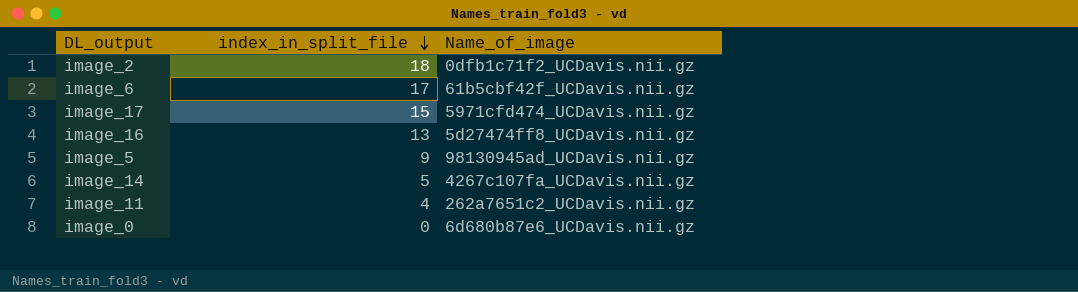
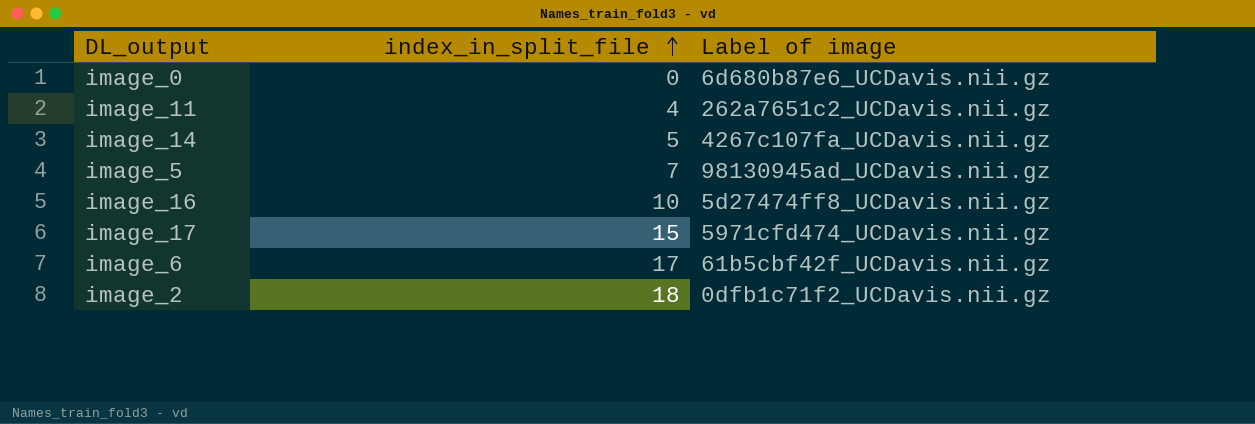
row order: index_in_split_file descending -> index_in_split_file ascending
column name: Name_of_image -> Label of image
image_5 | index_in_split_file: 9 -> 7
image_16 | index_in_split_file: 13 -> 10

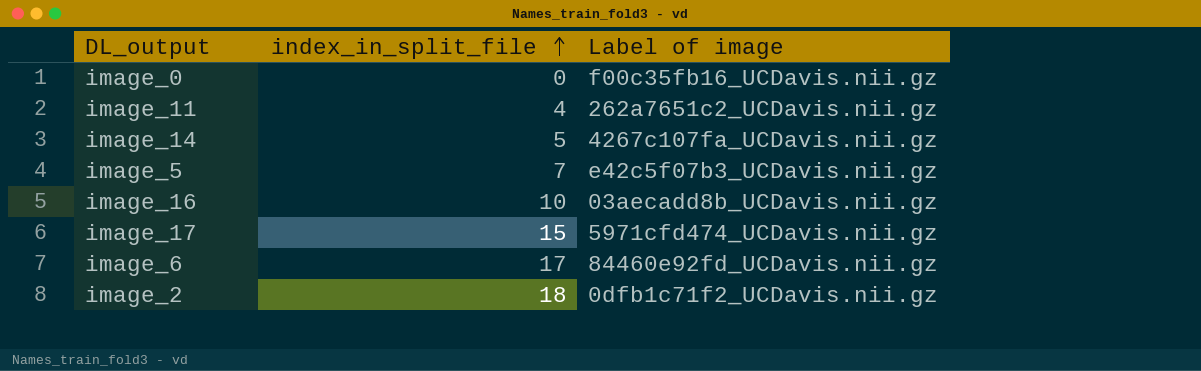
image_0 | Label of image: 6d680b87e6_UCDavis.nii.gz -> f00c35fb16_UCDavis.nii.gz
image_5 | Label of image: 98130945ad_UCDavis.nii.gz -> e42c5f07b3_UCDavis.nii.gz
image_16 | Label of image: 5d27474ff8_UCDavis.nii.gz -> 03aecadd8b_UCDavis.nii.gz
image_6 | Label of image: 61b5cbf42f_UCDavis.nii.gz -> 84460e92fd_UCDavis.nii.gz

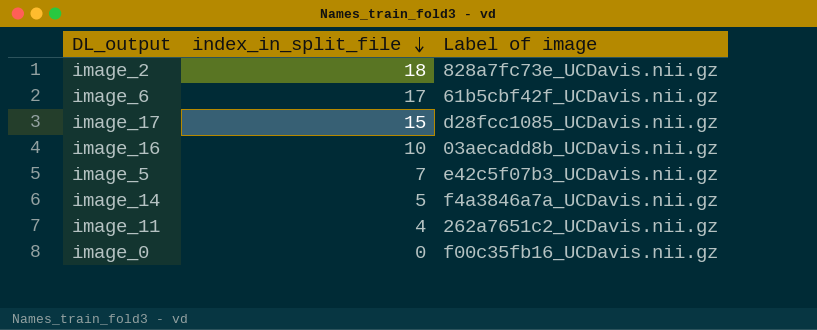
row order: index_in_split_file ascending -> index_in_split_file descending
image_2 | Label of image: 0dfb1c71f2_UCDavis.nii.gz -> 828a7fc73e_UCDavis.nii.gz
image_6 | Label of image: 84460e92fd_UCDavis.nii.gz -> 61b5cbf42f_UCDavis.nii.gz
image_17 | Label of image: 5971cfd474_UCDavis.nii.gz -> d28fcc1085_UCDavis.nii.gz
image_14 | Label of image: 4267c107fa_UCDavis.nii.gz -> f4a3846a7a_UCDavis.nii.gz

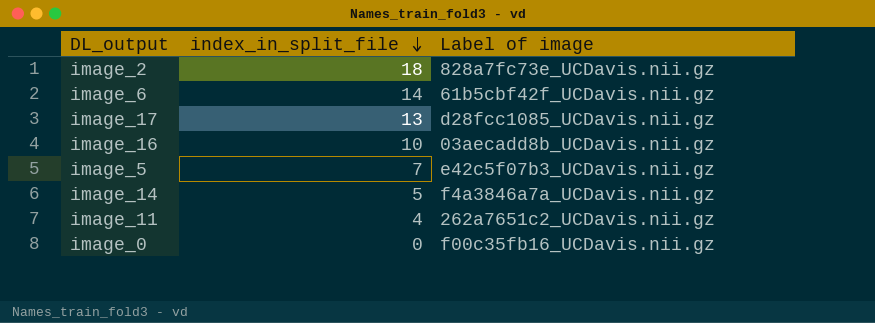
image_6 | index_in_split_file: 17 -> 14
image_17 | index_in_split_file: 15 -> 13

